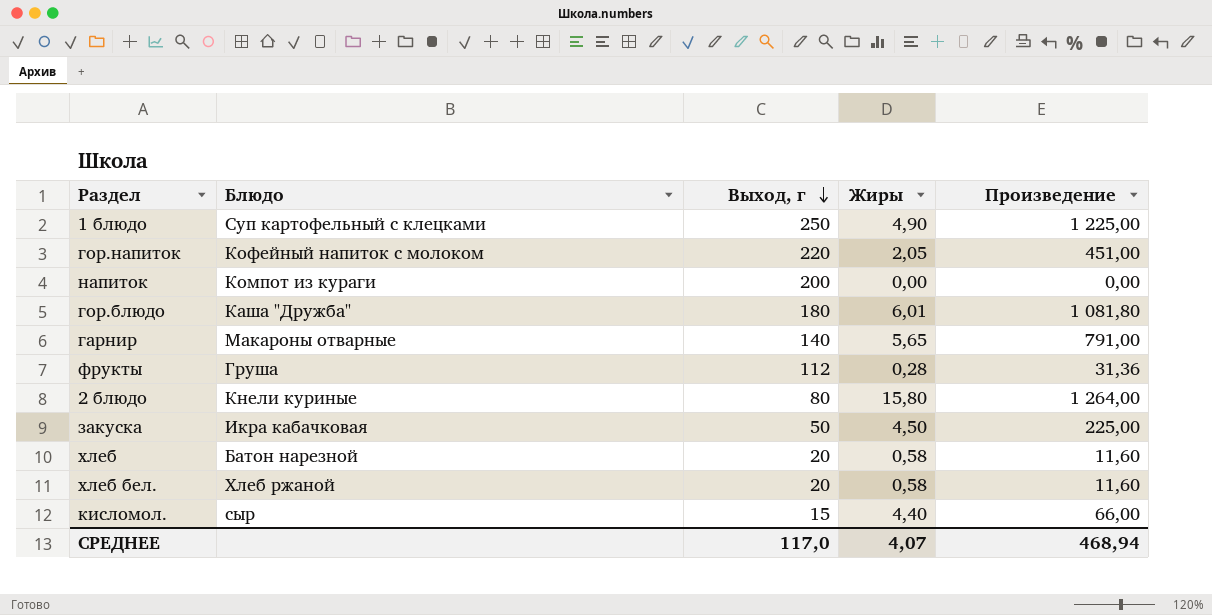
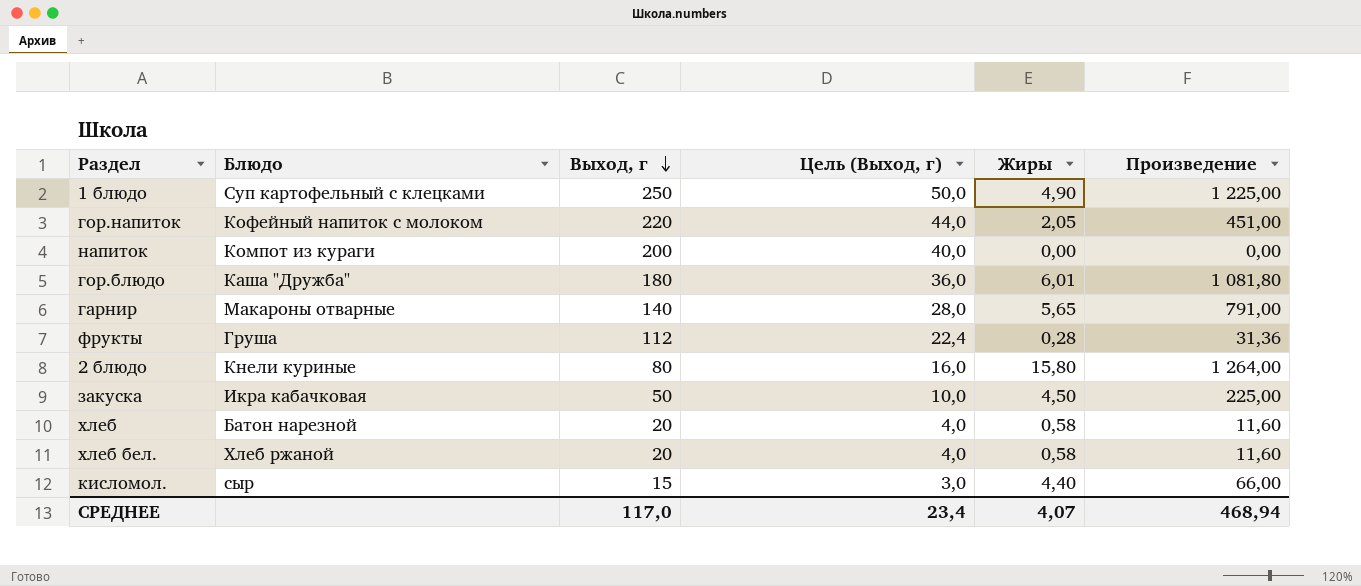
column Цель (Выход, г) | formula: none -> [Выход, г] * 0,2

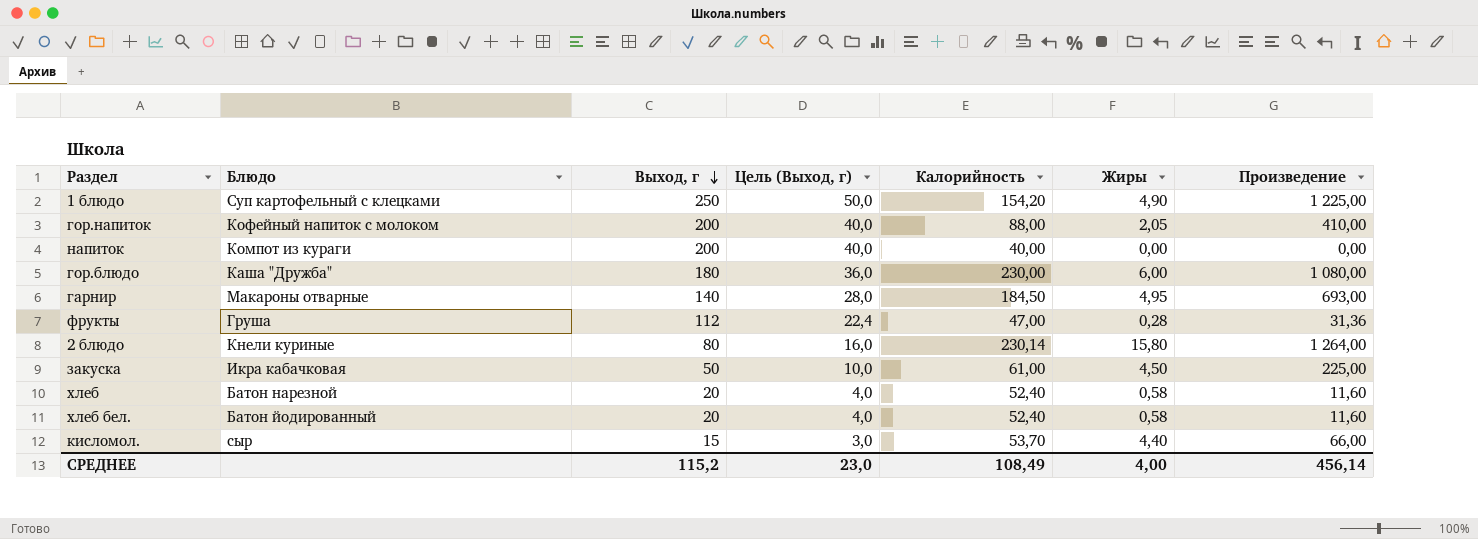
column Калорийность | position: none -> 5
гор.напиток | Выход, г: 220 -> 200
гор.напиток | Цель (Выход, г): 44,0 -> 40,0
гор.напиток | Произведение: 451,00 -> 410,00
гор.блюдо | Жиры: 6,01 -> 6,00
гор.блюдо | Произведение: 1 081,80 -> 1 080,00
гарнир | Жиры: 5,65 -> 4,95
гарнир | Произведение: 791,00 -> 693,00
хлеб бел. | Блюдо: Хлеб ржаной -> Батон йодированный
СРЕДНЕЕ | Выход, г: 117,0 -> 115,2
СРЕДНЕЕ | Цель (Выход, г): 23,4 -> 23,0
СРЕДНЕЕ | Жиры: 4,07 -> 4,00
СРЕДНЕЕ | Произведение: 468,94 -> 456,14

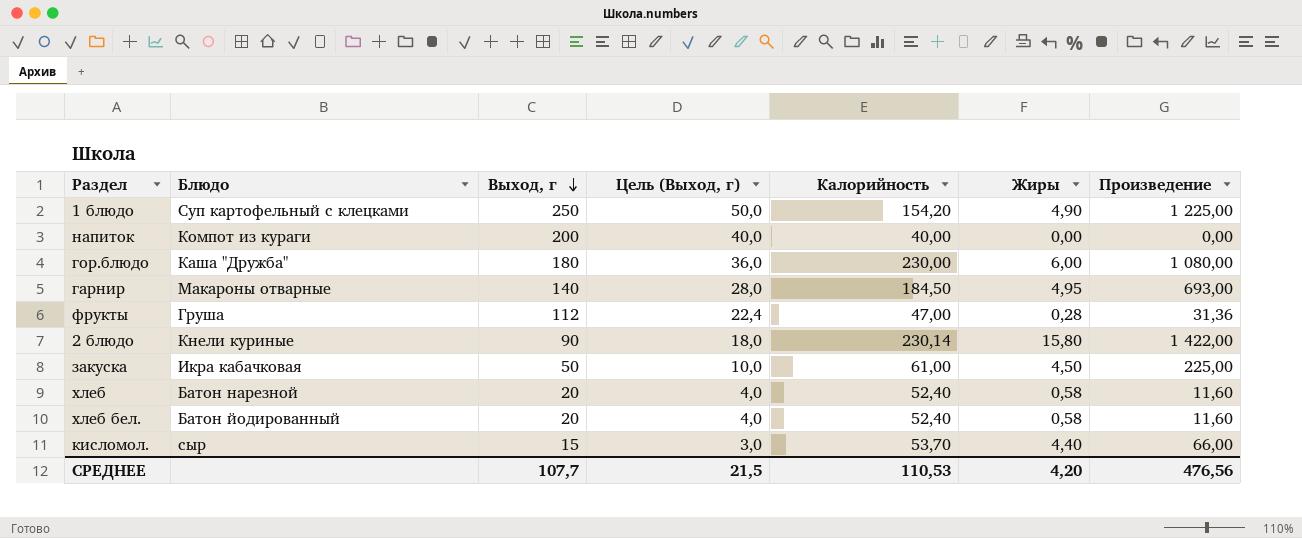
row гор.напиток: Кофейный напиток с молоком | 200 | 40,0 | 88,00 | 2,05 | 410,00 -> none
2 блюдо | Выход, г: 80 -> 90
2 блюдо | Цель (Выход, г): 16,0 -> 18,0
2 блюдо | Произведение: 1 264,00 -> 1 422,00
СРЕДНЕЕ | Выход, г: 115,2 -> 107,7
СРЕДНЕЕ | Цель (Выход, г): 23,0 -> 21,5
СРЕДНЕЕ | Калорийность: 108,49 -> 110,53
СРЕДНЕЕ | Жиры: 4,00 -> 4,20
СРЕДНЕЕ | Произведение: 456,14 -> 476,56

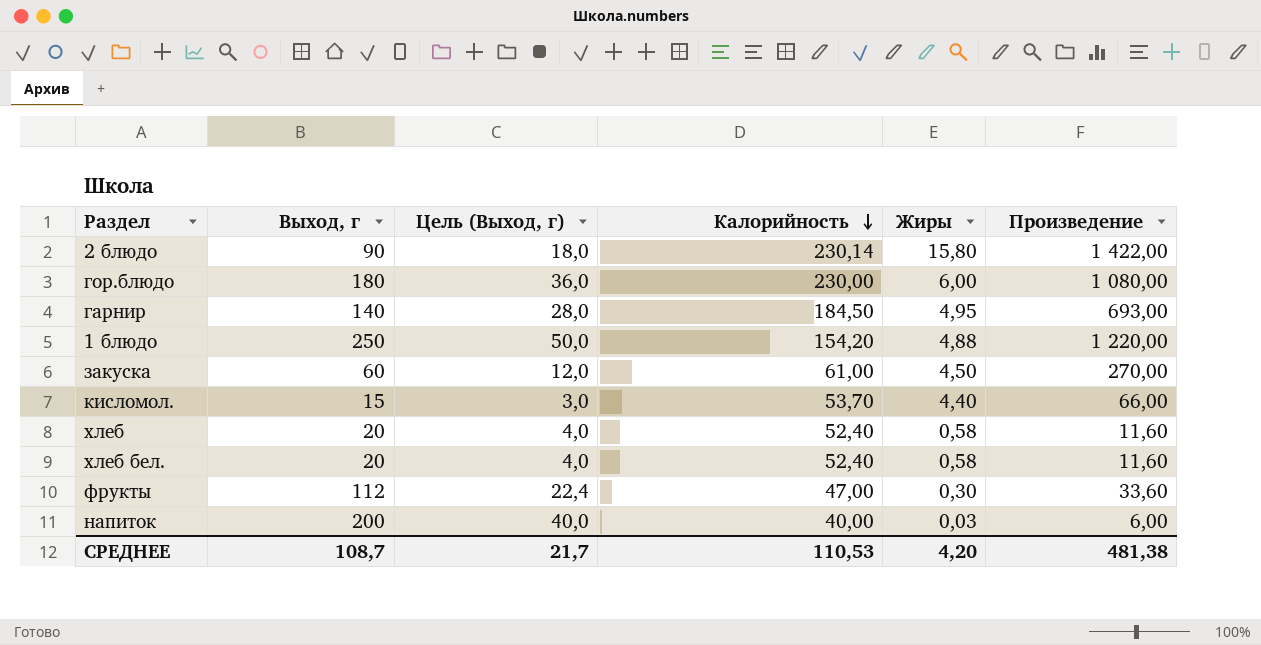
row order: Выход, г descending -> Калорийность descending
column Блюдо | position: 2 -> none
1 блюдо | Жиры: 4,90 -> 4,88
1 блюдо | Произведение: 1 225,00 -> 1 220,00
закуска | Выход, г: 50 -> 60
закуска | Цель (Выход, г): 10,0 -> 12,0
закуска | Произведение: 225,00 -> 270,00
фрукты | Жиры: 0,28 -> 0,30
фрукты | Произведение: 31,36 -> 33,60
напиток | Жиры: 0,00 -> 0,03
напиток | Произведение: 0,00 -> 6,00
СРЕДНЕЕ | Выход, г: 107,7 -> 108,7
СРЕДНЕЕ | Цель (Выход, г): 21,5 -> 21,7
СРЕДНЕЕ | Произведение: 476,56 -> 481,38

